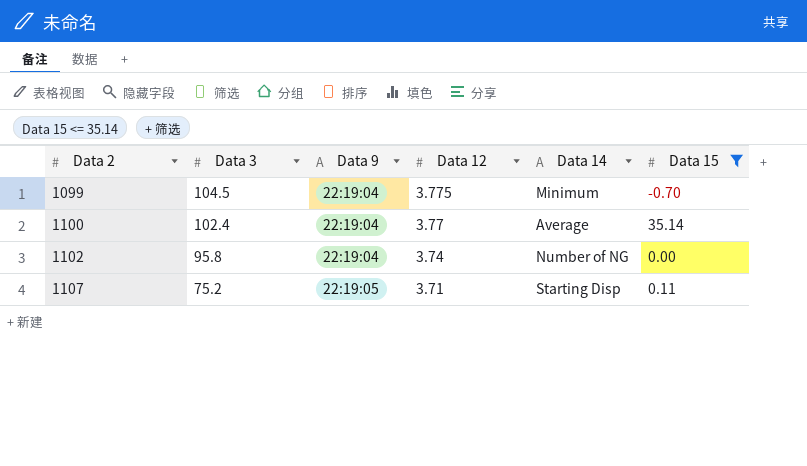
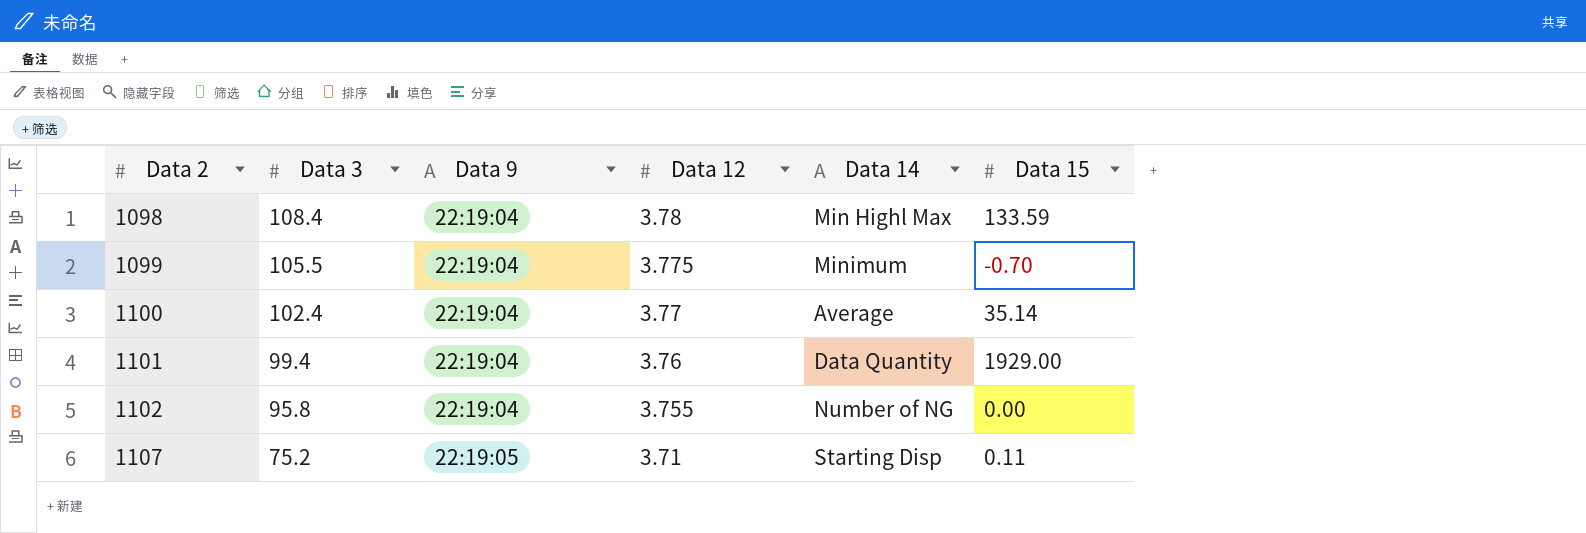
filter: Data 15 <= 35.14 -> none
1099 | Data 3: 104.5 -> 105.5
1102 | Data 12: 3.74 -> 3.755

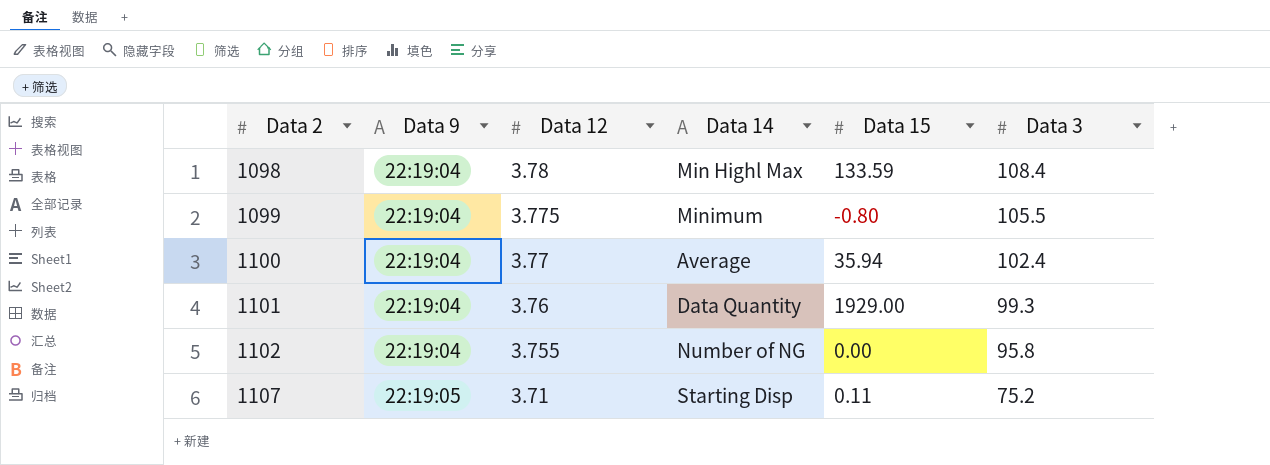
column Data 3 | position: 2 -> 6
1099 | Data 15: -0.70 -> -0.80
1100 | Data 15: 35.14 -> 35.94
1101 | Data 3: 99.4 -> 99.3

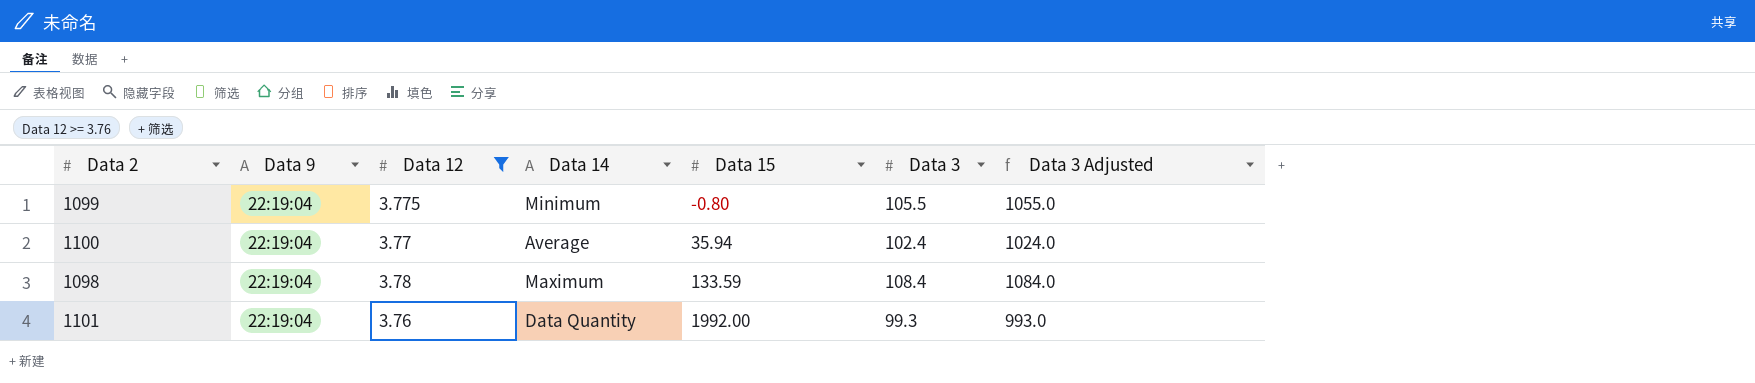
filter: none -> Data 12 >= 3.76
row order: Data 2 ascending -> Data 15 ascending
column Data 3 Adjusted | formula: none -> [Data 3] * 10
1098 | Data 14: Min Highl Max -> Maximum
1101 | Data 15: 1929.00 -> 1992.00

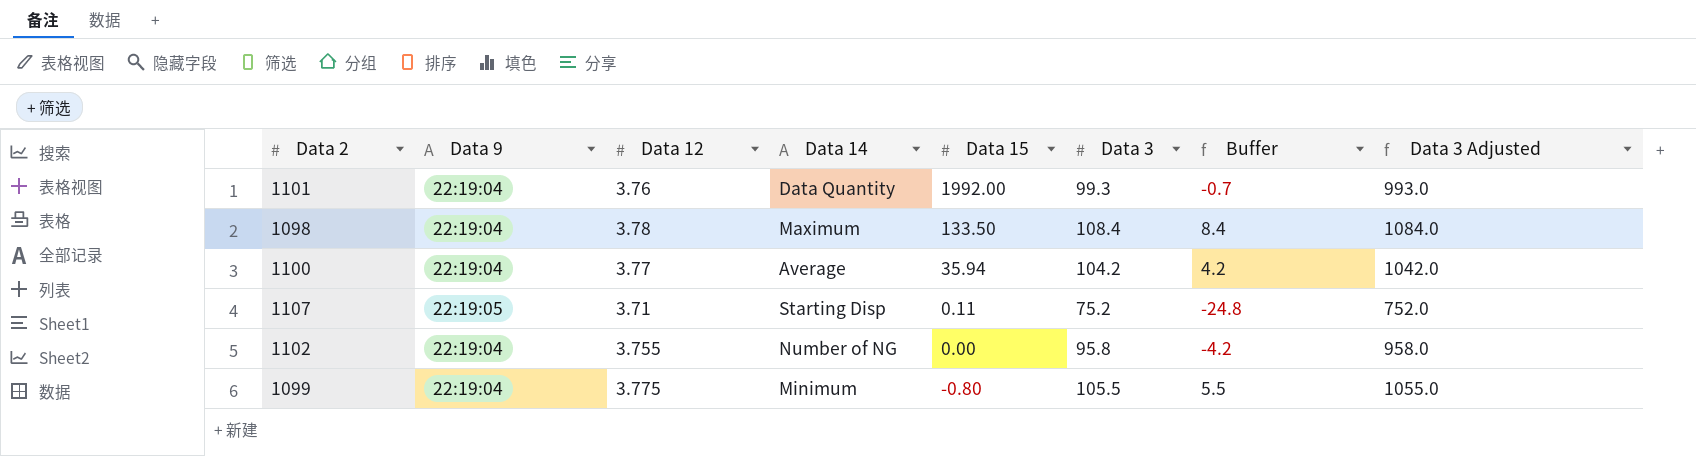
filter: Data 12 >= 3.76 -> none
row order: Data 15 ascending -> Data 15 descending
column Buffer | formula: none -> [Data 3] - 100
1098 | Data 15: 133.59 -> 133.50
1100 | Data 3: 102.4 -> 104.2
1100 | Data 3 Adjusted: 1024.0 -> 1042.0

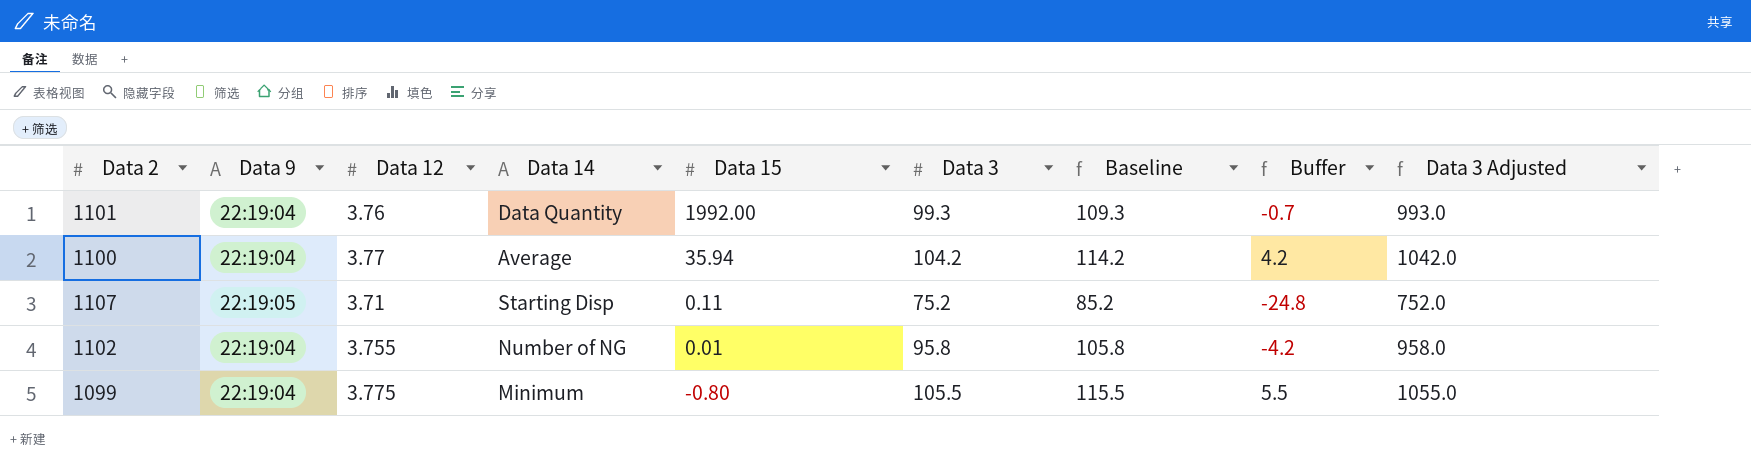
column Baseline | formula: none -> [Data 3] + 10
row 1098: 22:19:04 | 3.78 | Maximum | 133.50 | 108.4 | 8.4 | 1084.0 -> none
1102 | Data 15: 0.00 -> 0.01

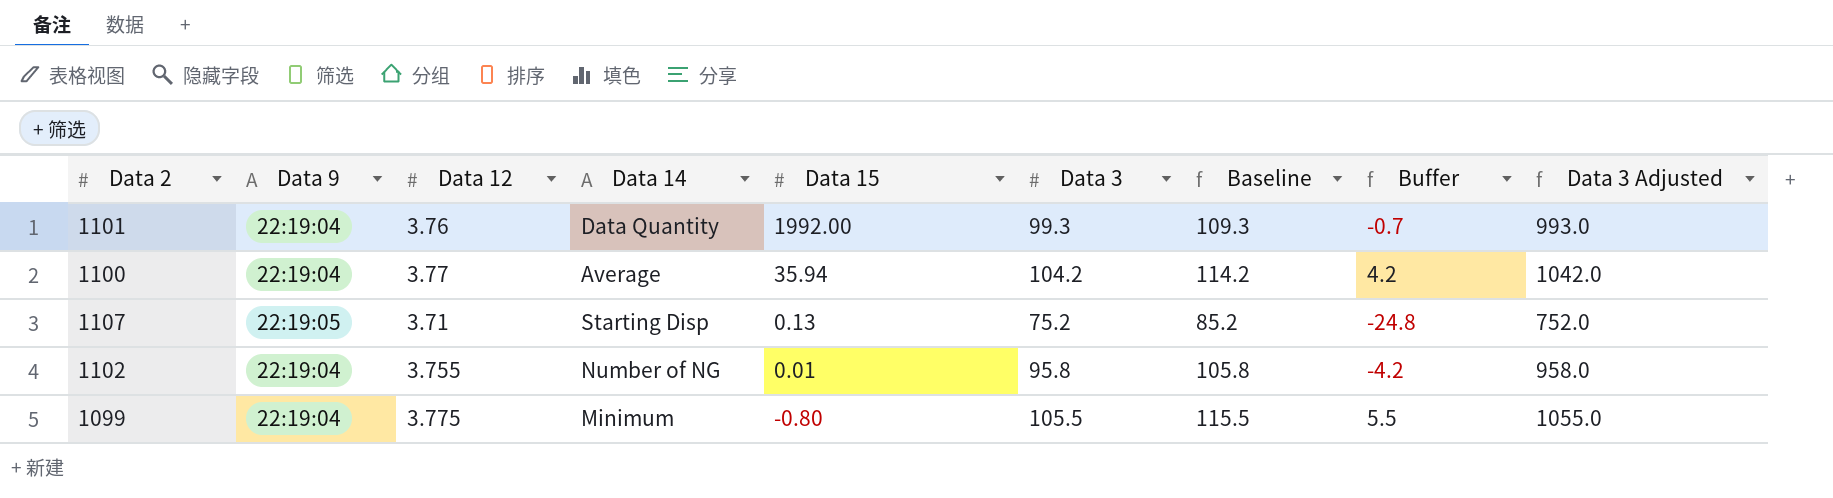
1107 | Data 15: 0.11 -> 0.13

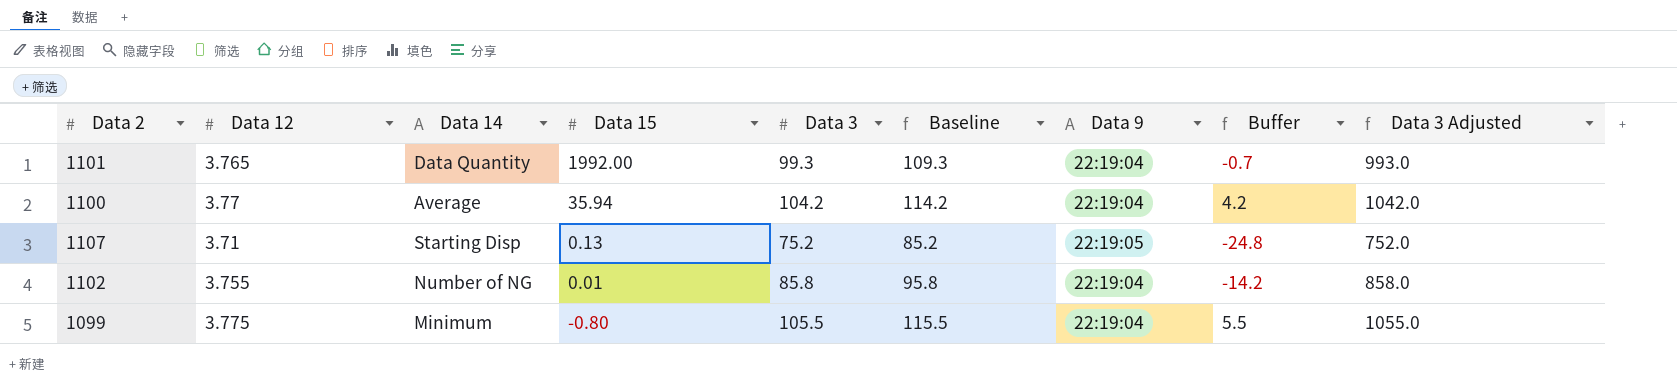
column Data 9 | position: 2 -> 7
1101 | Data 12: 3.76 -> 3.765
1102 | Data 3: 95.8 -> 85.8
1102 | Baseline: 105.8 -> 95.8
1102 | Buffer: -4.2 -> -14.2
1102 | Data 3 Adjusted: 958.0 -> 858.0

